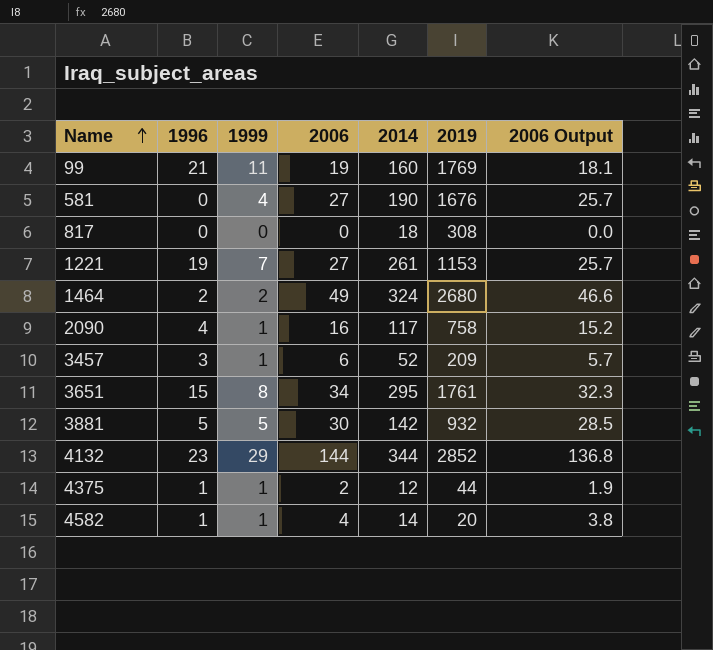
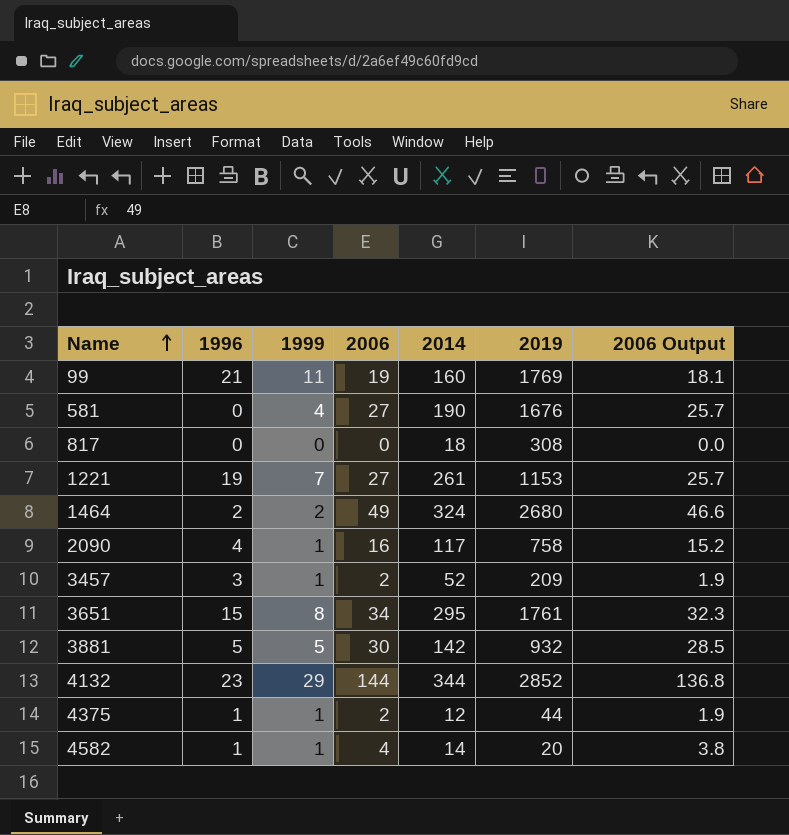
3457 | 2006: 6 -> 2
3457 | 2006 Output: 5.7 -> 1.9

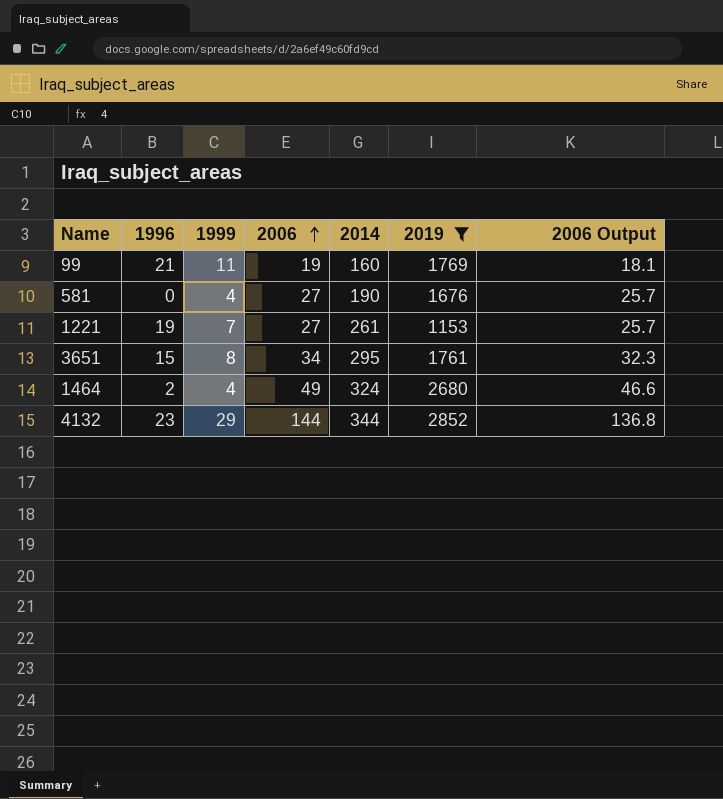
filter: none -> 2019 >= 1153
row order: Name ascending -> 2006 ascending
1464 | 1999: 2 -> 4

